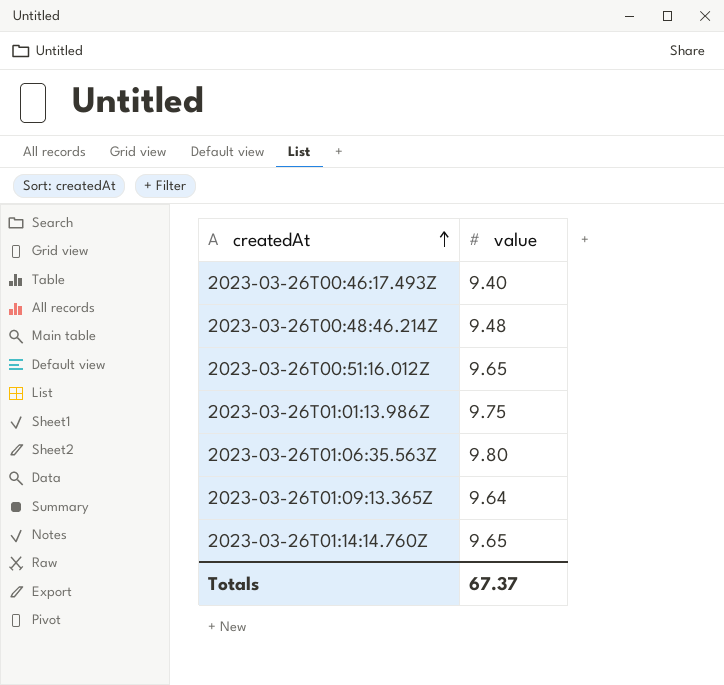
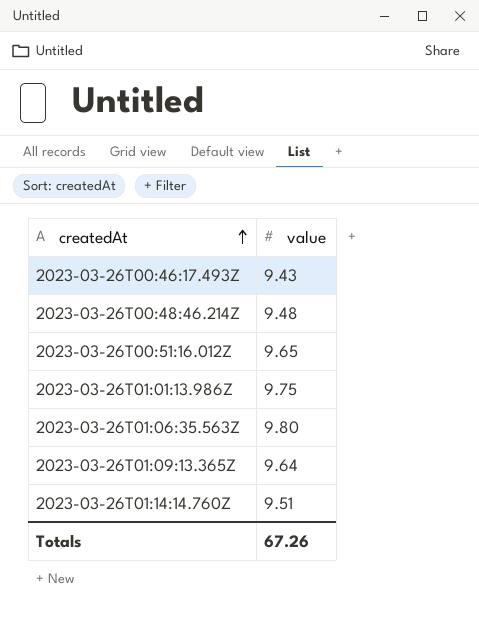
2023-03-26T00:46:17.493Z | value: 9.40 -> 9.43
2023-03-26T01:14:14.760Z | value: 9.65 -> 9.51
Totals | value: 67.37 -> 67.26

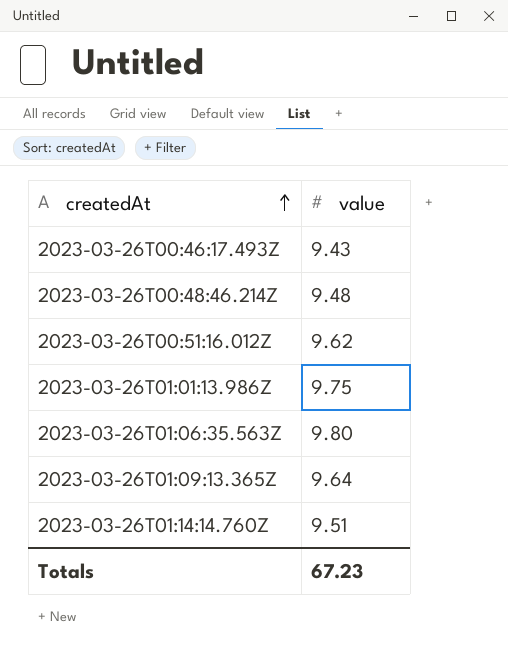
2023-03-26T00:51:16.012Z | value: 9.65 -> 9.62
Totals | value: 67.26 -> 67.23

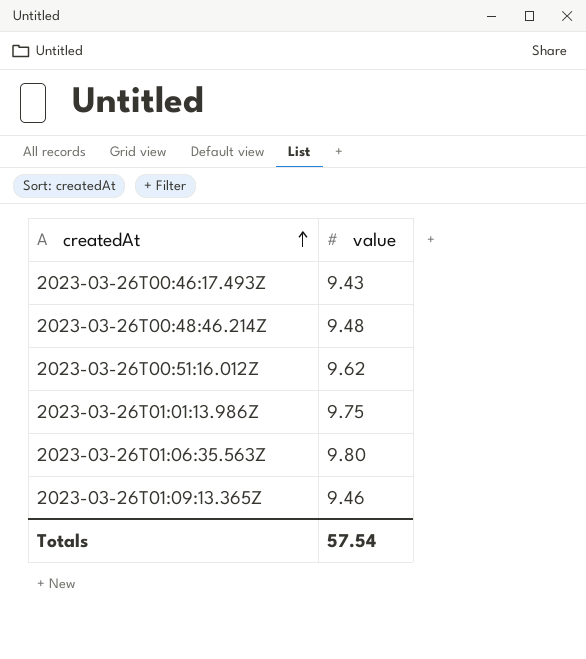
row 2023-03-26T01:14:14.760Z: 9.51 -> none
2023-03-26T01:09:13.365Z | value: 9.64 -> 9.46
Totals | value: 67.23 -> 57.54

